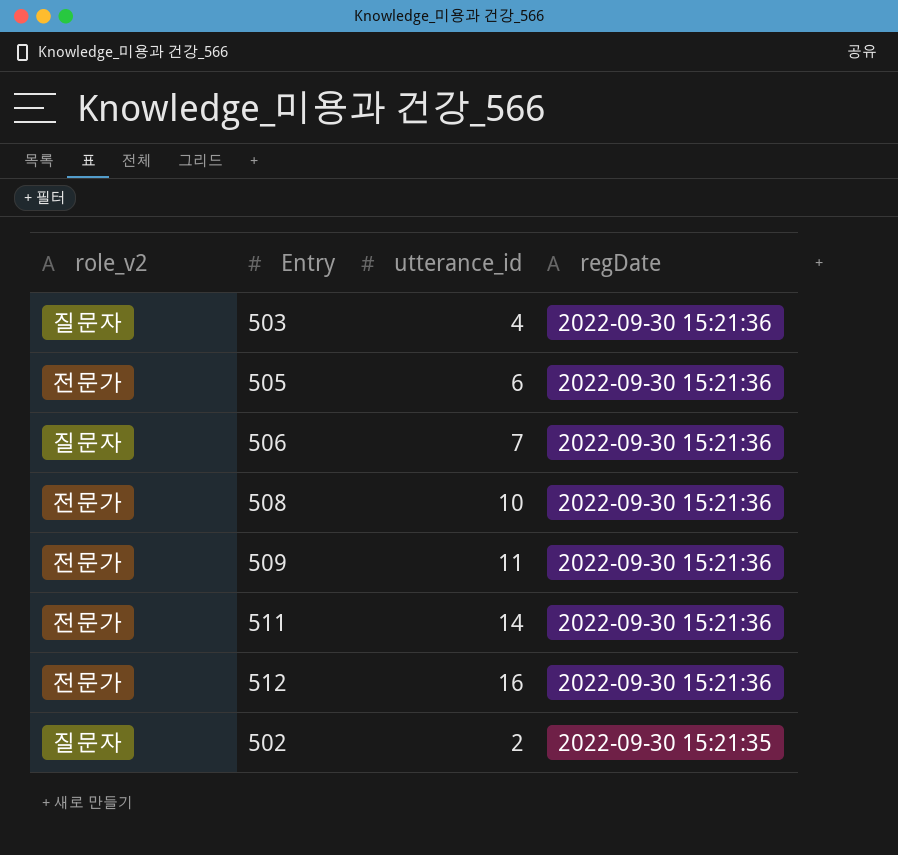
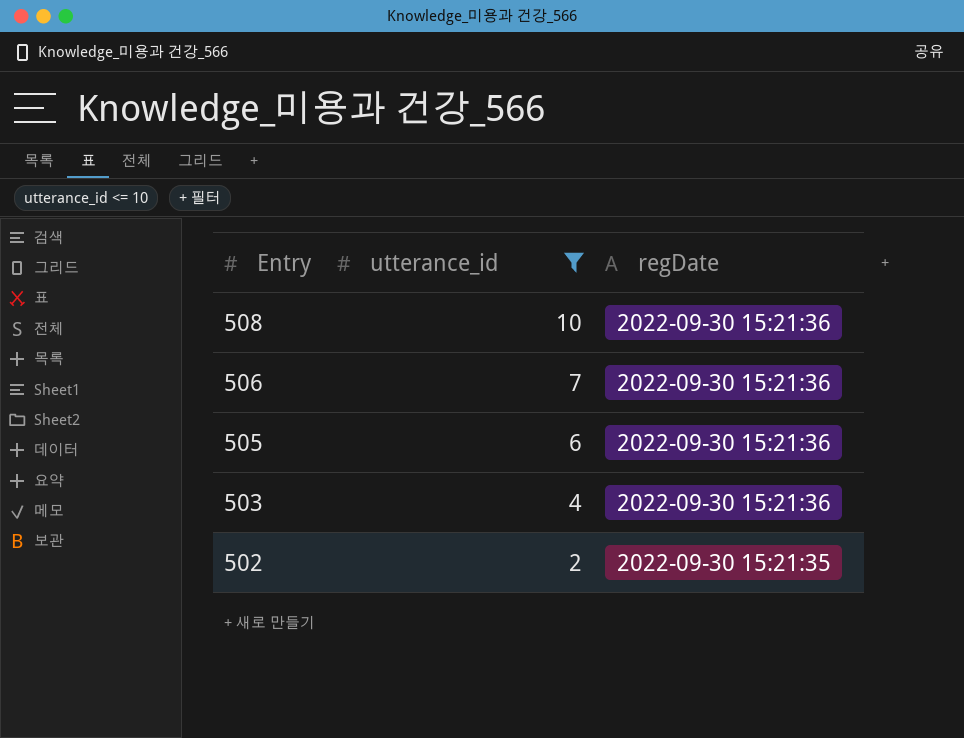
filter: none -> utterance_id <= 10
row order: regDate descending -> Entry descending
column role_v2 | position: 1 -> none

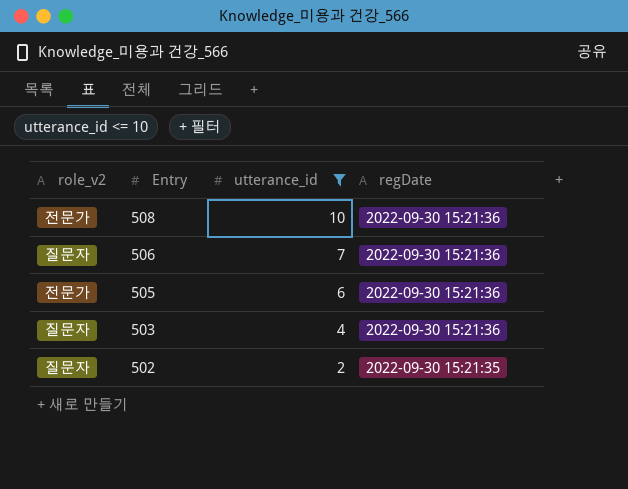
column role_v2 | position: none -> 1

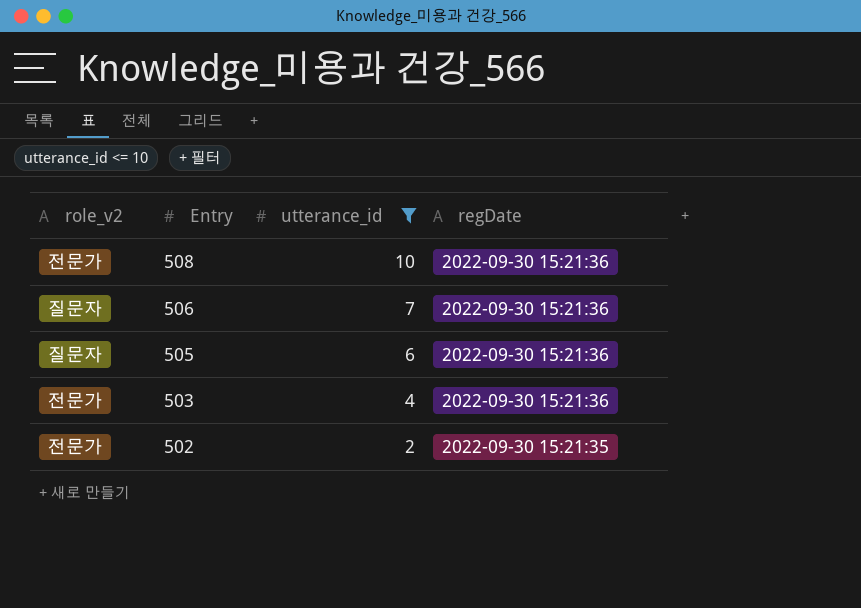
505 | role_v2: 전문가 -> 질문자
503 | role_v2: 질문자 -> 전문가
502 | role_v2: 질문자 -> 전문가

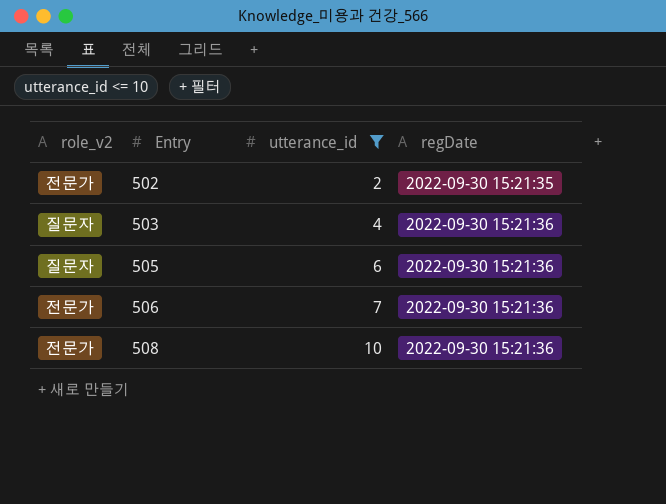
row order: Entry descending -> Entry ascending
503 | role_v2: 전문가 -> 질문자
506 | role_v2: 질문자 -> 전문가

